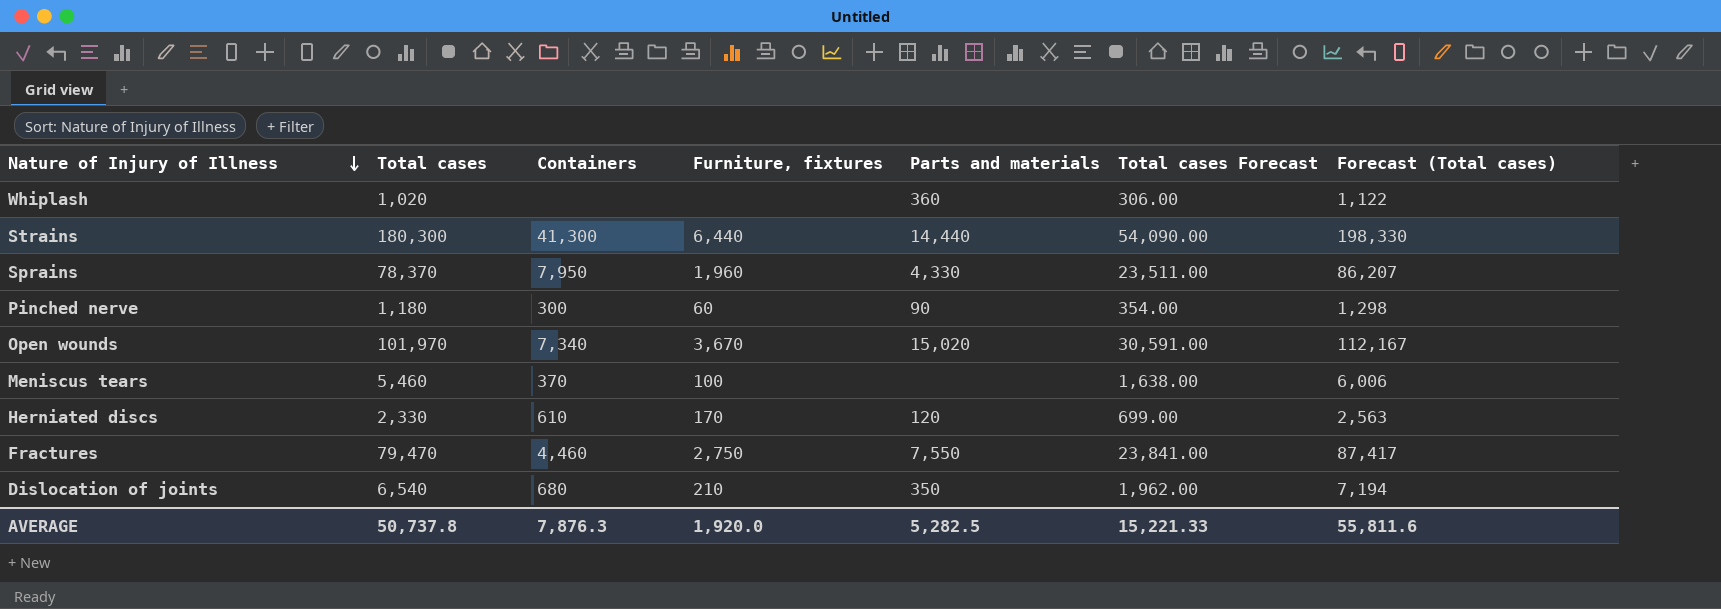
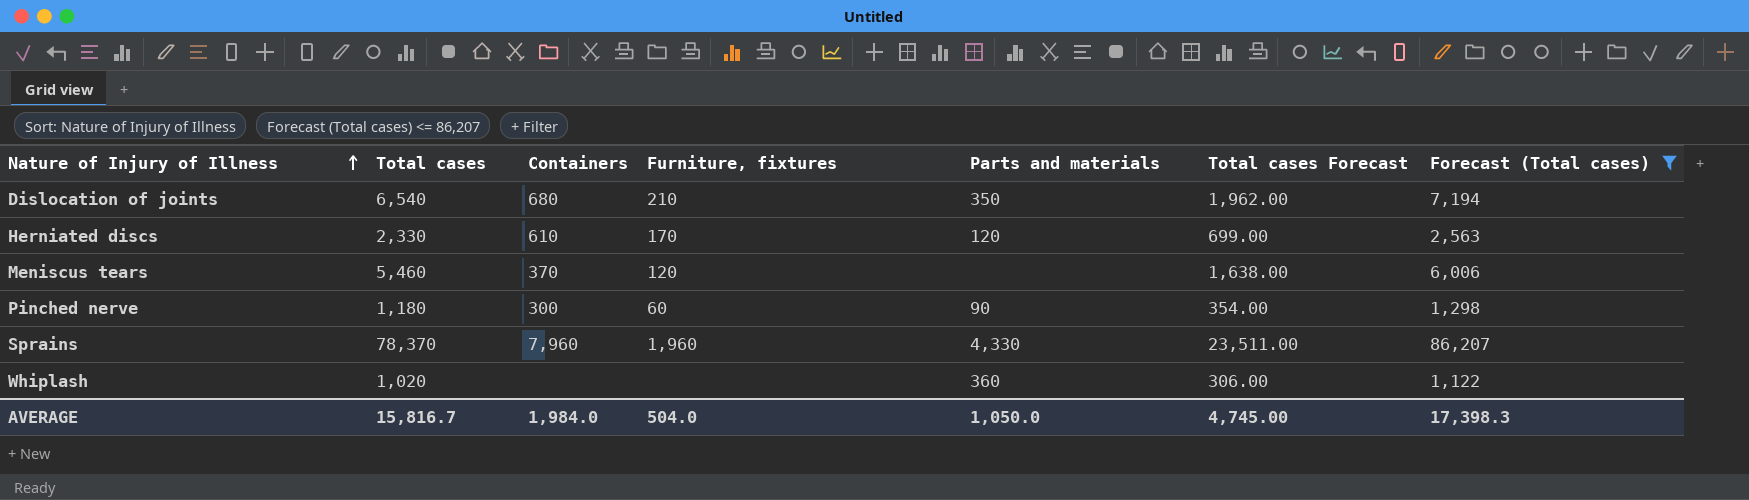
filter: none -> Forecast (Total cases) <= 86,207
row order: Nature of Injury of Illness descending -> Nature of Injury of Illness ascending
Meniscus tears | Furniture, fixtures: 100 -> 120
Sprains | Containers: 7,950 -> 7,960
AVERAGE | Total cases: 50,737.8 -> 15,816.7
AVERAGE | Containers: 7,876.3 -> 1,984.0
AVERAGE | Furniture, fixtures: 1,920.0 -> 504.0
AVERAGE | Parts and materials: 5,282.5 -> 1,050.0
AVERAGE | Total cases Forecast: 15,221.33 -> 4,745.00
AVERAGE | Forecast (Total cases): 55,811.6 -> 17,398.3

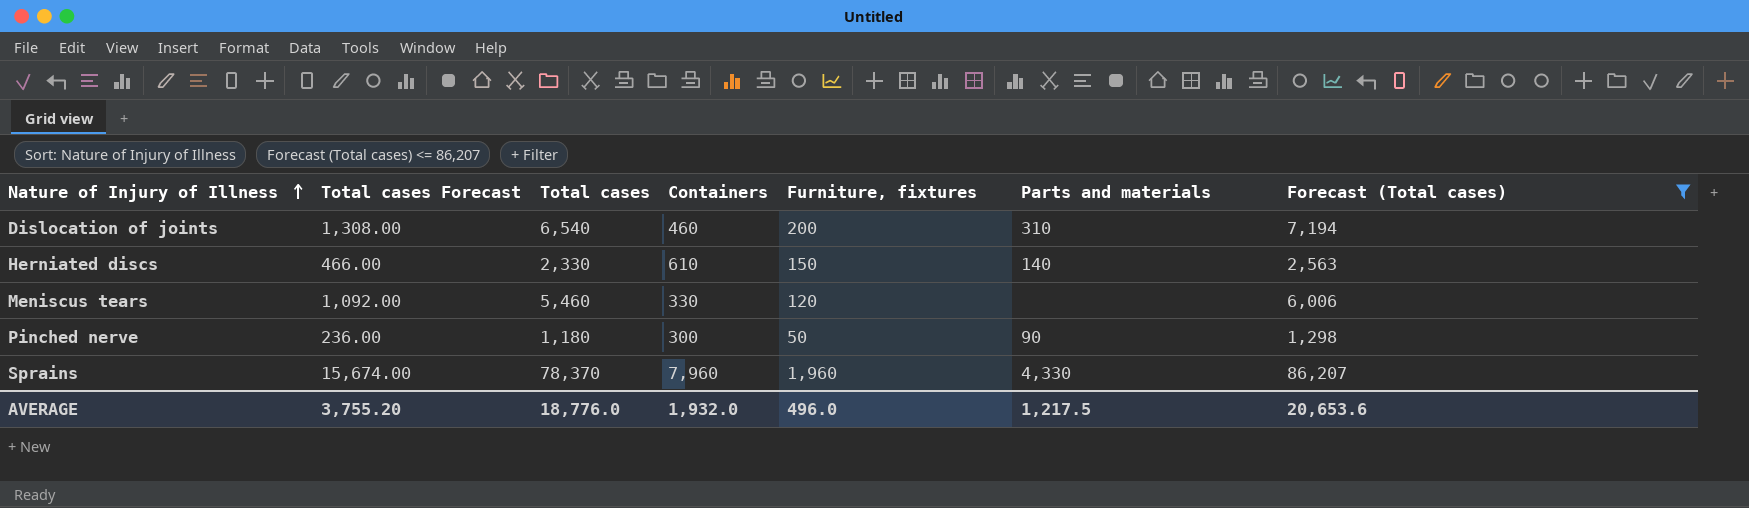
column Total cases Forecast | formula: [Total cases] * 0.3 -> [Total cases] * 0.2
column Total cases Forecast | position: 6 -> 2
row Whiplash: 1,020 | none | none | 360 | 306.00 | 1,122 -> none
Dislocation of joints | Containers: 680 -> 460
Dislocation of joints | Furniture, fixtures: 210 -> 200
Dislocation of joints | Parts and materials: 350 -> 310
Herniated discs | Furniture, fixtures: 170 -> 150
Herniated discs | Parts and materials: 120 -> 140
Meniscus tears | Containers: 370 -> 330
Pinched nerve | Furniture, fixtures: 60 -> 50
AVERAGE | Total cases Forecast: 4,745.00 -> 3,755.20
AVERAGE | Total cases: 15,816.7 -> 18,776.0
AVERAGE | Containers: 1,984.0 -> 1,932.0
AVERAGE | Furniture, fixtures: 504.0 -> 496.0
AVERAGE | Parts and materials: 1,050.0 -> 1,217.5
AVERAGE | Forecast (Total cases): 17,398.3 -> 20,653.6

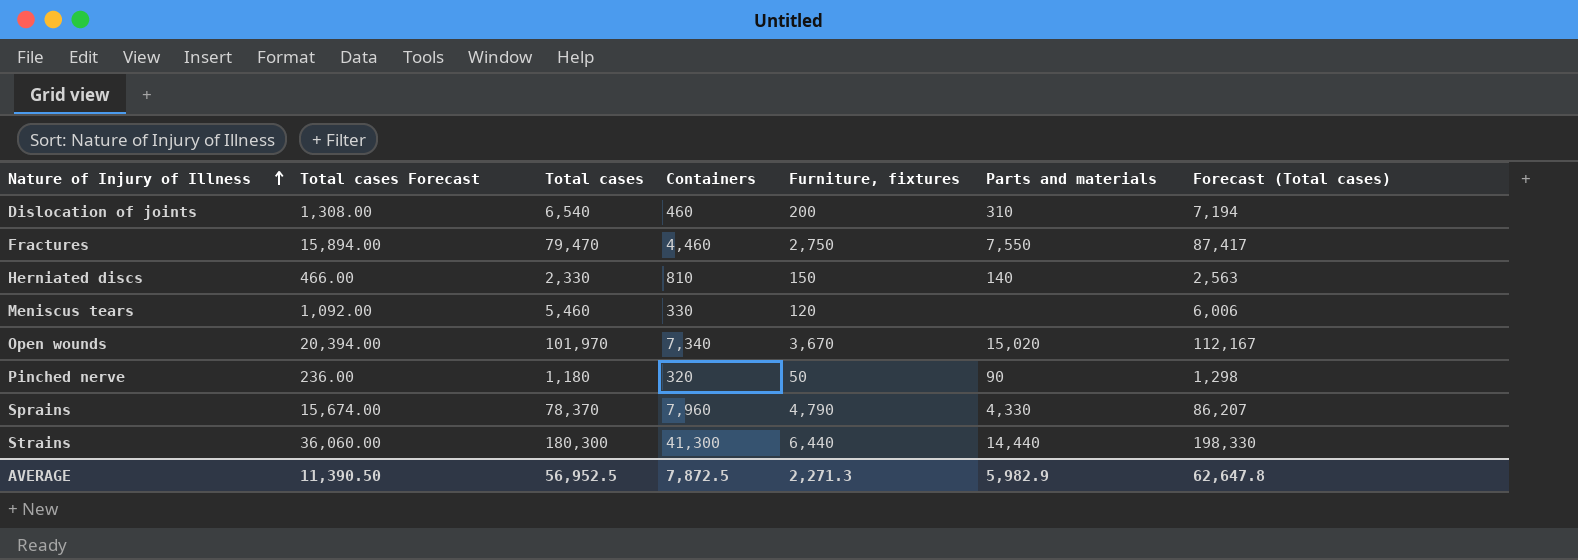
filter: Forecast (Total cases) <= 86,207 -> none
Herniated discs | Containers: 610 -> 810
Pinched nerve | Containers: 300 -> 320
Sprains | Furniture, fixtures: 1,960 -> 4,790
AVERAGE | Total cases Forecast: 3,755.20 -> 11,390.50
AVERAGE | Total cases: 18,776.0 -> 56,952.5
AVERAGE | Containers: 1,932.0 -> 7,872.5
AVERAGE | Furniture, fixtures: 496.0 -> 2,271.3
AVERAGE | Parts and materials: 1,217.5 -> 5,982.9
AVERAGE | Forecast (Total cases): 20,653.6 -> 62,647.8

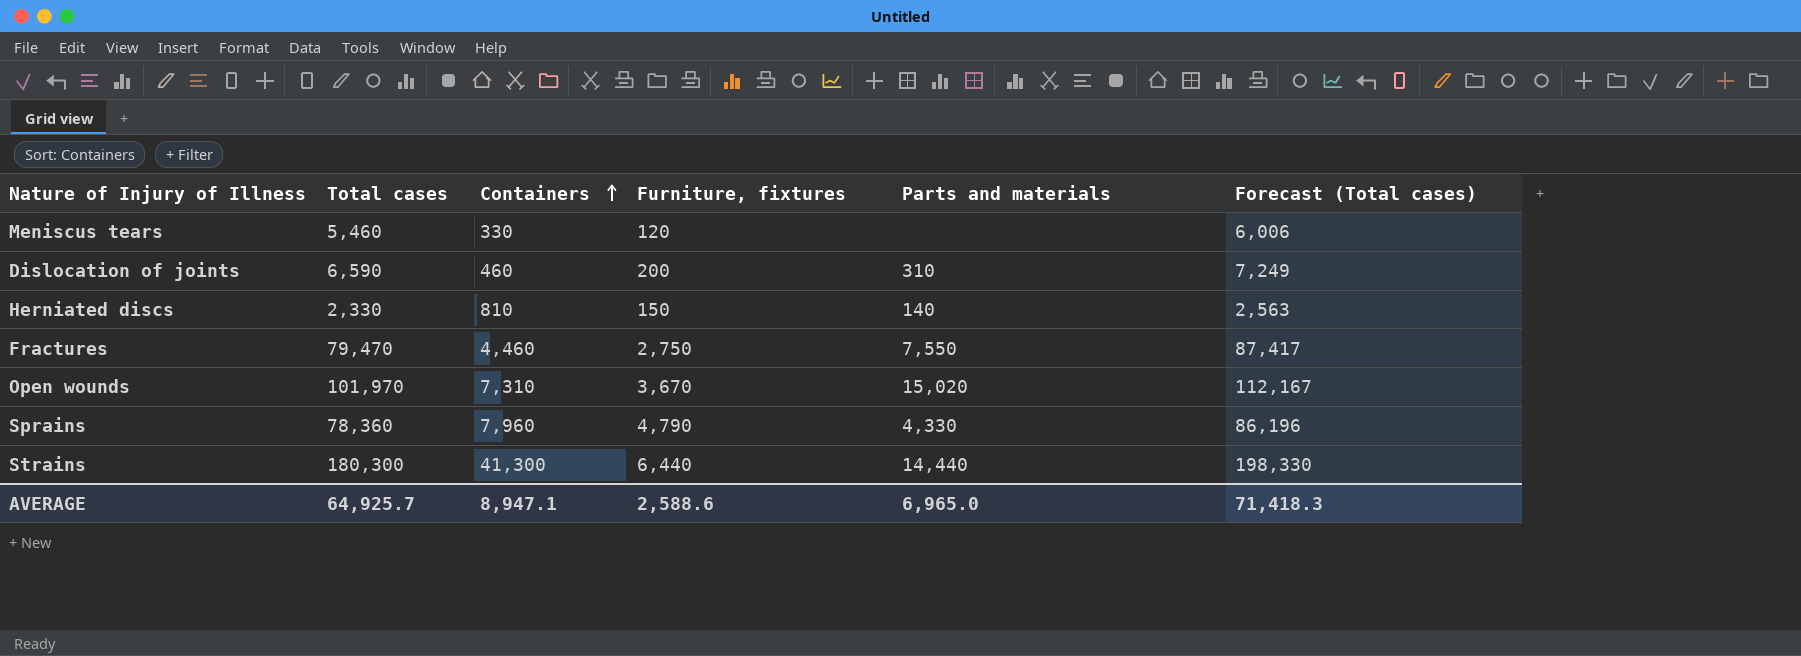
row order: Nature of Injury of Illness ascending -> Containers ascending
column Total cases Forecast | formula: [Total cases] * 0.2 -> none
row Pinched nerve: 236.00 | 1,180 | 320 | 50 | 90 | 1,298 -> none
Dislocation of joints | Total cases: 6,540 -> 6,590
Dislocation of joints | Forecast (Total cases): 7,194 -> 7,249
Open wounds | Containers: 7,340 -> 7,310
Sprains | Total cases: 78,370 -> 78,360
Sprains | Forecast (Total cases): 86,207 -> 86,196
AVERAGE | Total cases: 56,952.5 -> 64,925.7
AVERAGE | Containers: 7,872.5 -> 8,947.1
AVERAGE | Furniture, fixtures: 2,271.3 -> 2,588.6
AVERAGE | Parts and materials: 5,982.9 -> 6,965.0
AVERAGE | Forecast (Total cases): 62,647.8 -> 71,418.3

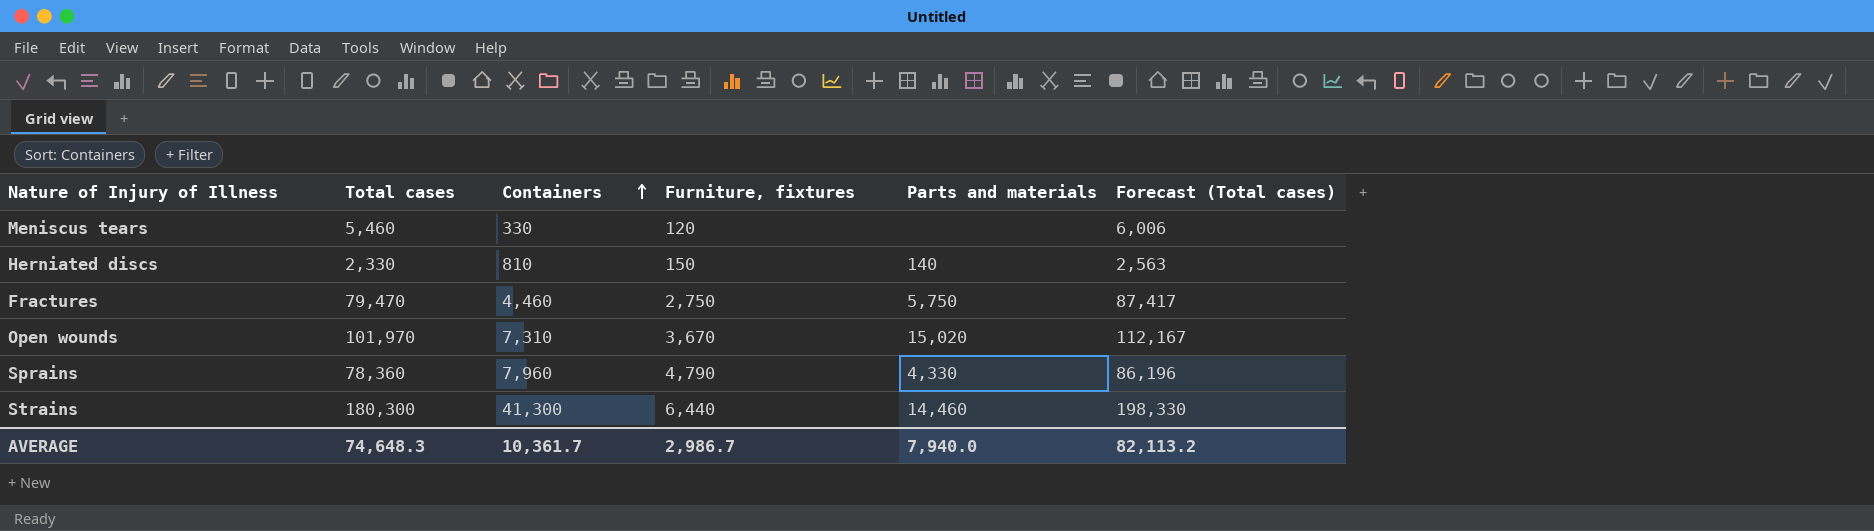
row Dislocation of joints: 6,590 | 460 | 200 | 310 | 7,249 -> none
Fractures | Parts and materials: 7,550 -> 5,750
Strains | Parts and materials: 14,440 -> 14,460
AVERAGE | Total cases: 64,925.7 -> 74,648.3
AVERAGE | Containers: 8,947.1 -> 10,361.7
AVERAGE | Furniture, fixtures: 2,588.6 -> 2,986.7
AVERAGE | Parts and materials: 6,965.0 -> 7,940.0
AVERAGE | Forecast (Total cases): 71,418.3 -> 82,113.2

